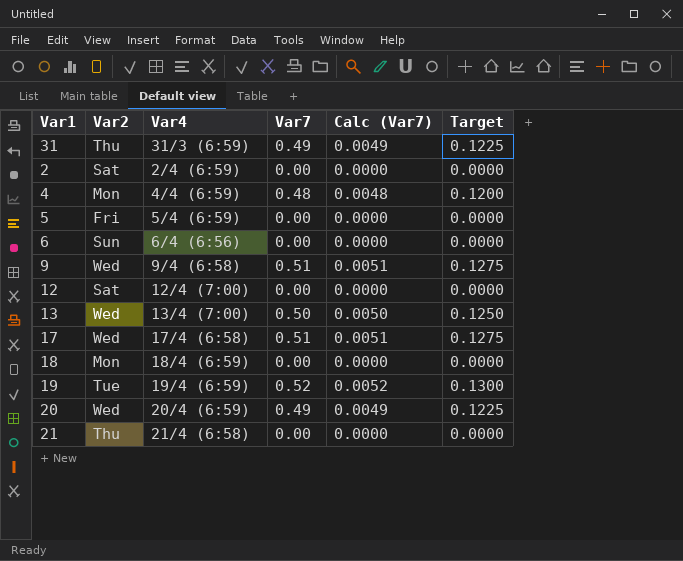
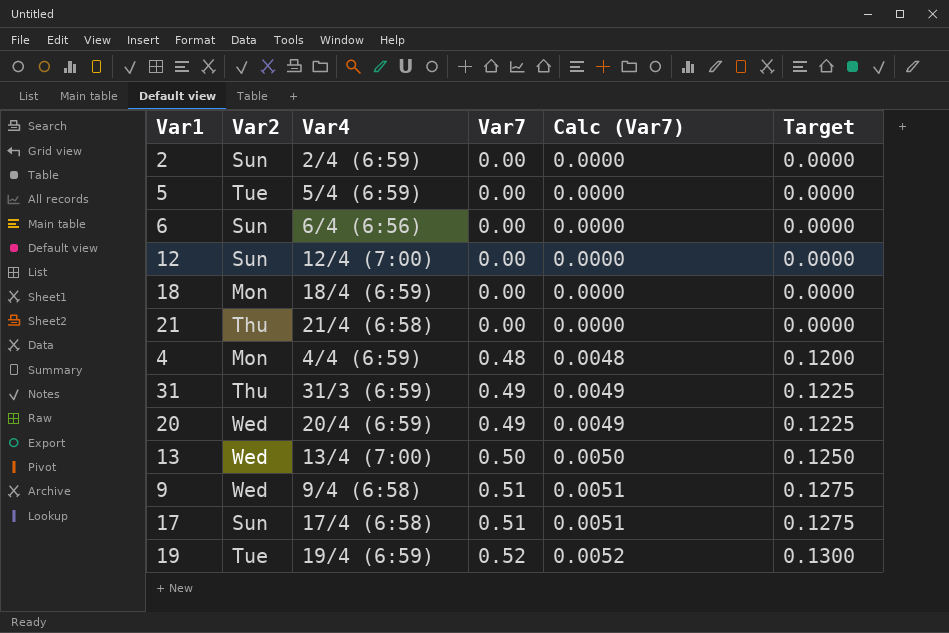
row order: none -> Var7 ascending
2 | Var2: Sat -> Sun
5 | Var2: Fri -> Tue
12 | Var2: Sat -> Sun
17 | Var2: Wed -> Sun

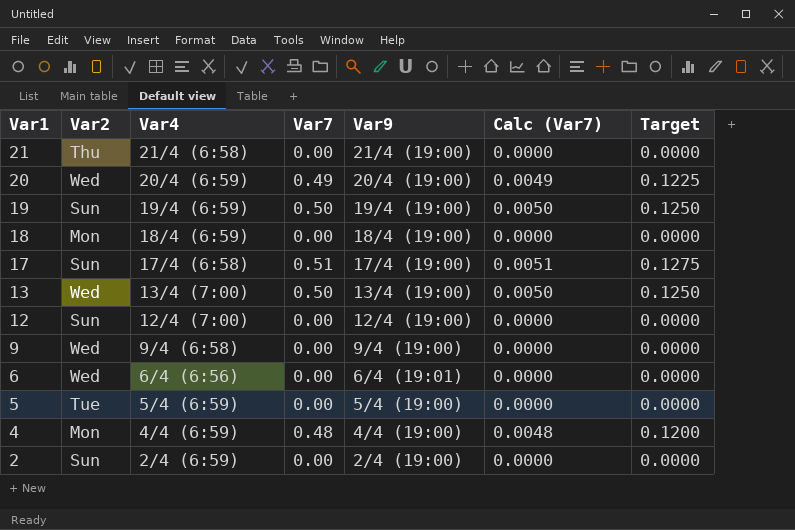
row order: Var7 ascending -> Var1 descending
column Var9 | position: none -> 5
row 31: Thu | 31/3 (6:59) | 0.49 | 0.0049 | 0.1225 -> none
19 | Var2: Tue -> Sun
19 | Var7: 0.52 -> 0.50
19 | Calc (Var7): 0.0052 -> 0.0050
19 | Target: 0.1300 -> 0.1250
9 | Var7: 0.51 -> 0.00
9 | Calc (Var7): 0.0051 -> 0.0000
9 | Target: 0.1275 -> 0.0000
6 | Var2: Sun -> Wed

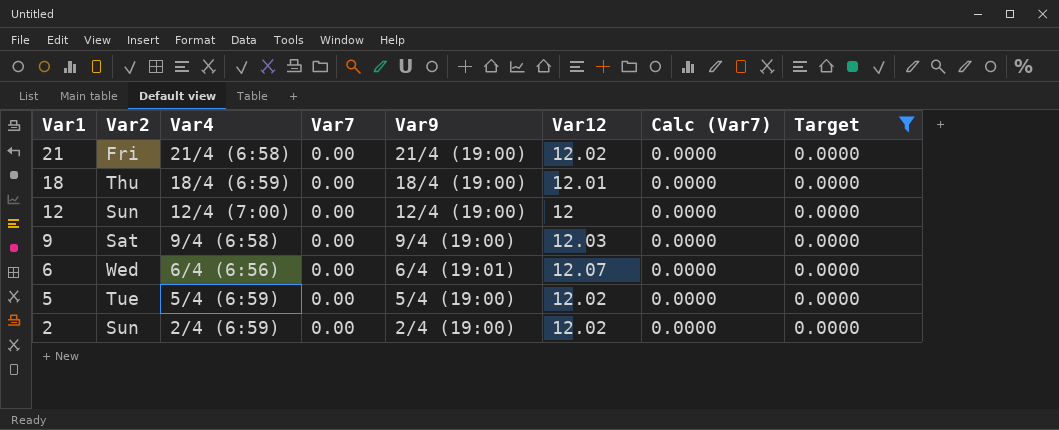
filter: none -> Target = 0.0000
column Var12 | position: none -> 6
21 | Var2: Thu -> Fri
18 | Var2: Mon -> Thu
9 | Var2: Wed -> Sat

